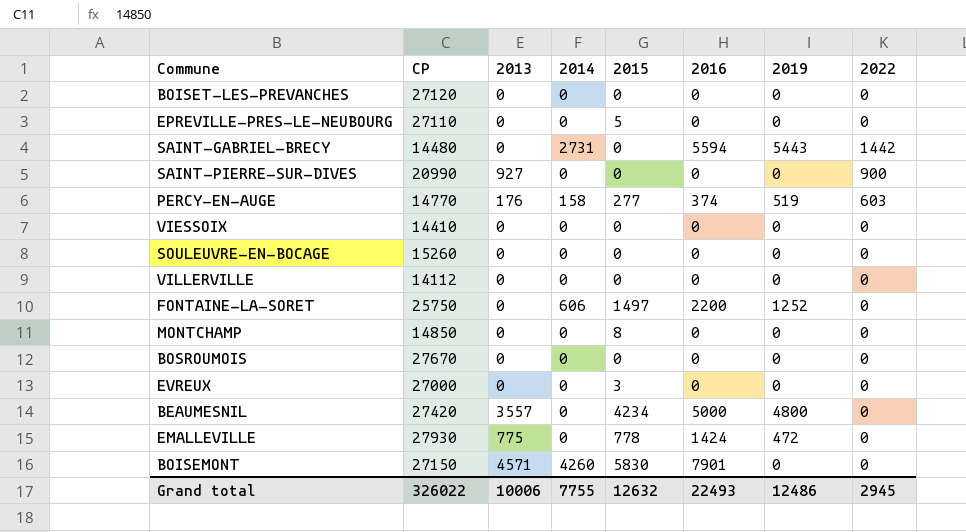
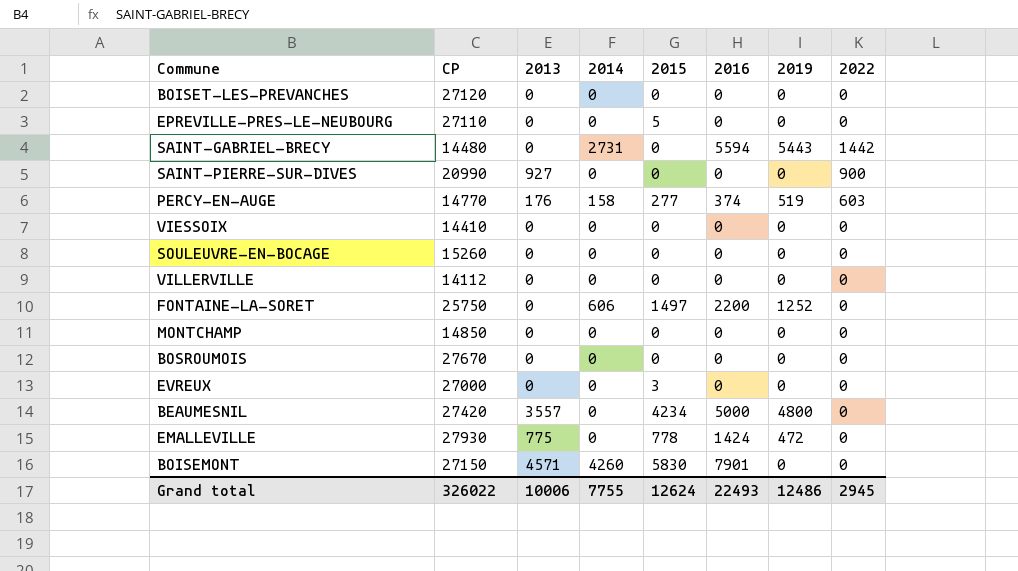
MONTCHAMP | 2015: 8 -> 0
Grand total | 2015: 12632 -> 12624

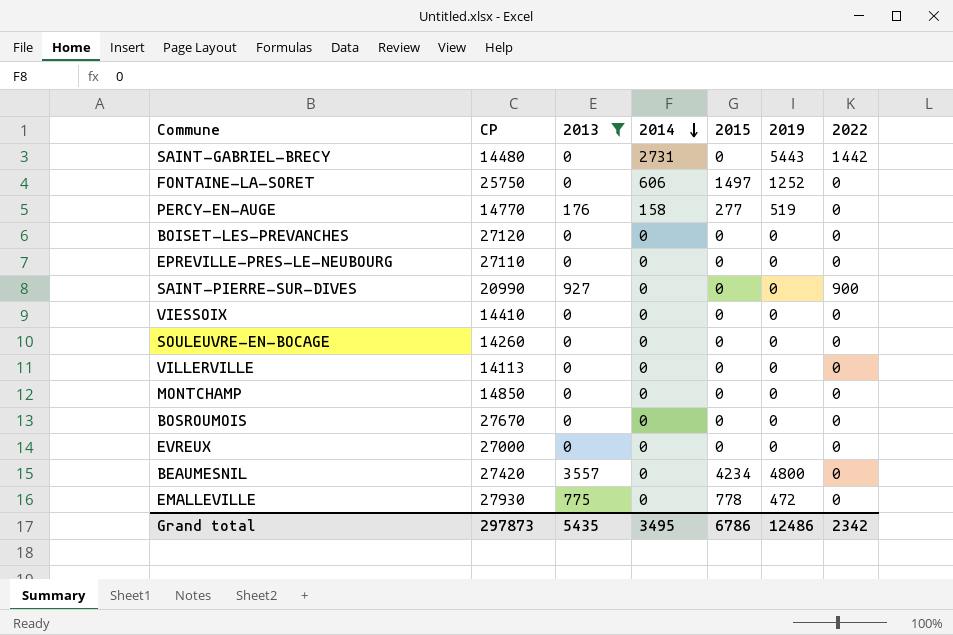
filter: none -> 2013 != 4571
row order: none -> 2014 descending
column 2016 | position: 6 -> none
PERCY-EN-AUGE | 2022: 603 -> 0
EPREVILLE-PRES-LE-NEUBOURG | 2015: 5 -> 0
SOULEUVRE-EN-BOCAGE | CP: 15260 -> 14260
VILLERVILLE | CP: 14112 -> 14113
EVREUX | 2015: 3 -> 0
Grand total | CP: 326022 -> 297873
Grand total | 2013: 10006 -> 5435
Grand total | 2014: 7755 -> 3495
Grand total | 2015: 12624 -> 6786
Grand total | 2022: 2945 -> 2342

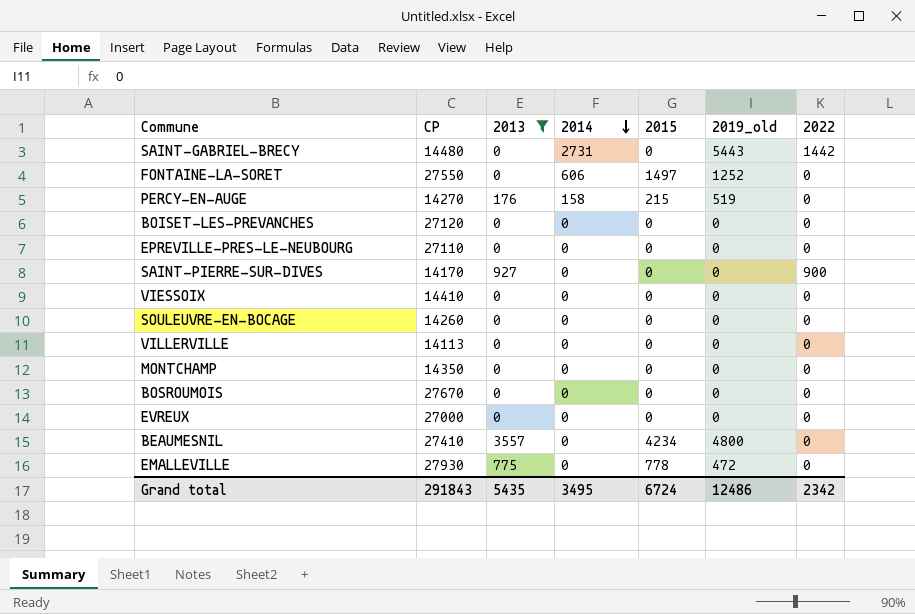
column name: 2019 -> 2019_old
FONTAINE-LA-SORET | CP: 25750 -> 27550
PERCY-EN-AUGE | CP: 14770 -> 14270
PERCY-EN-AUGE | 2015: 277 -> 215
SAINT-PIERRE-SUR-DIVES | CP: 20990 -> 14170
MONTCHAMP | CP: 14850 -> 14350
BEAUMESNIL | CP: 27420 -> 27410
Grand total | CP: 297873 -> 291843
Grand total | 2015: 6786 -> 6724

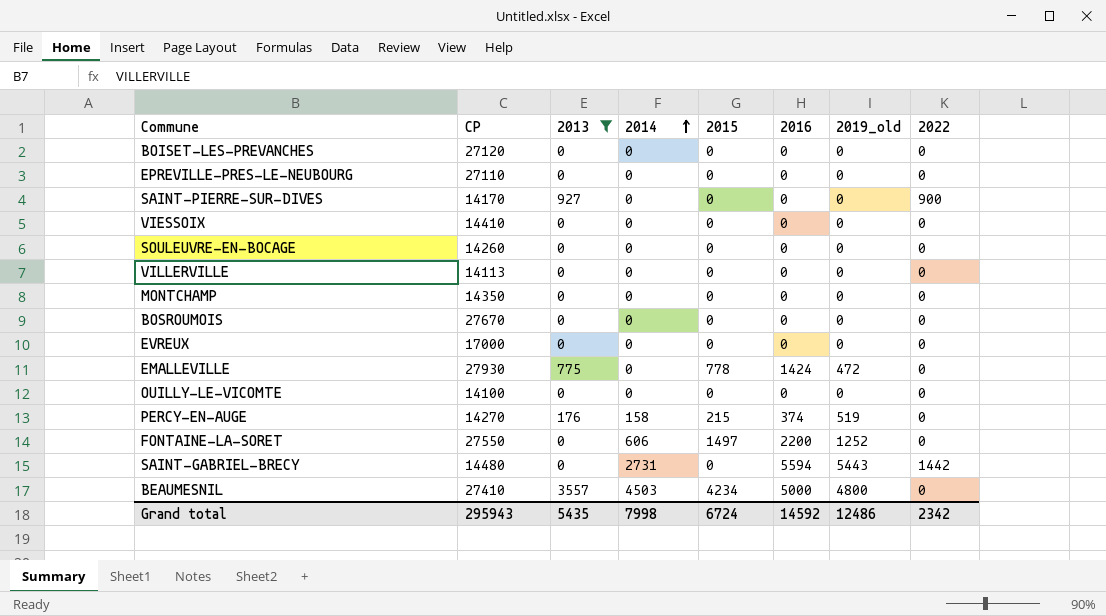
row order: 2014 descending -> 2014 ascending
column 2016 | position: none -> 6
EVREUX | CP: 27000 -> 17000
row OUILLY-LE-VICOMTE: none -> 14100 | 0 | 0 | 0 | 0 | 0 | 0
BEAUMESNIL | 2014: 0 -> 4503
Grand total | CP: 291843 -> 295943
Grand total | 2014: 3495 -> 7998

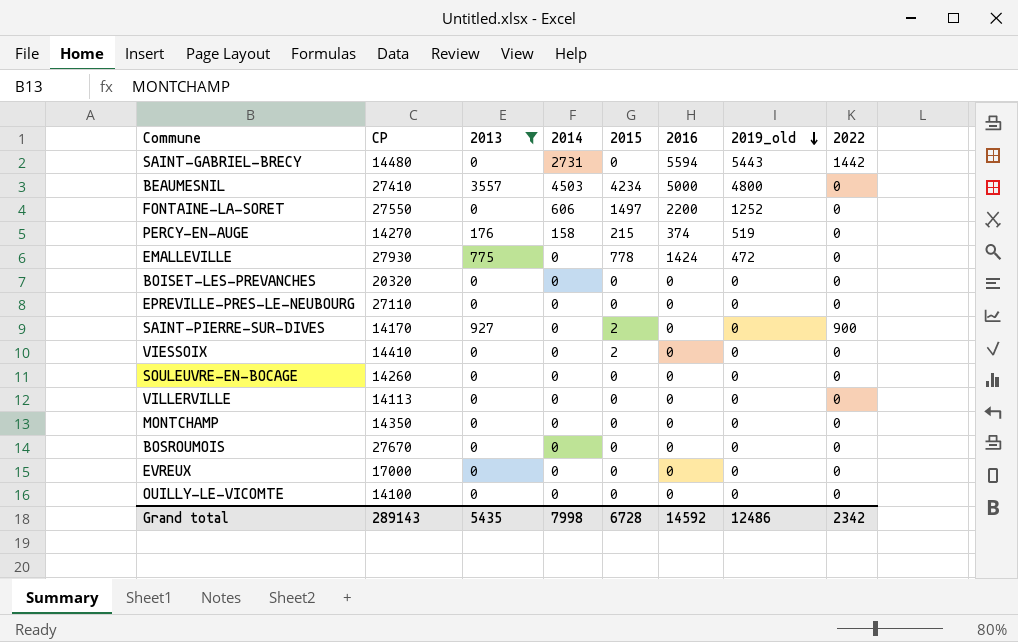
row order: 2014 ascending -> 2019_old descending
BOISET-LES-PREVANCHES | CP: 27120 -> 20320
SAINT-PIERRE-SUR-DIVES | 2015: 0 -> 2
VIESSOIX | 2015: 0 -> 2
Grand total | CP: 295943 -> 289143
Grand total | 2015: 6724 -> 6728

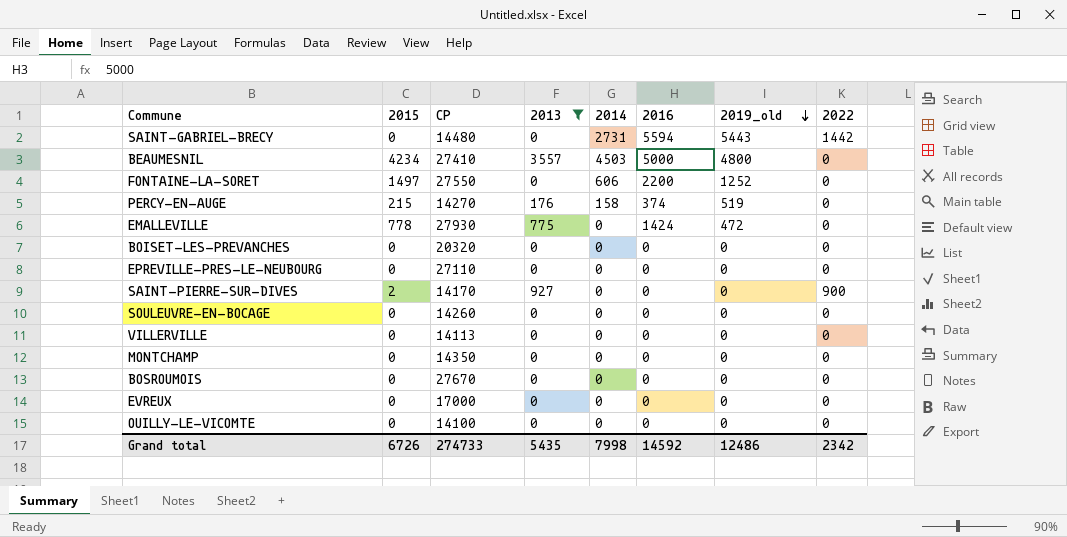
column 2015 | position: 5 -> 2
row VIESSOIX: 14410 | 0 | 0 | 2 | 0 | 0 | 0 -> none
Grand total | 2015: 6728 -> 6726
Grand total | CP: 289143 -> 274733

